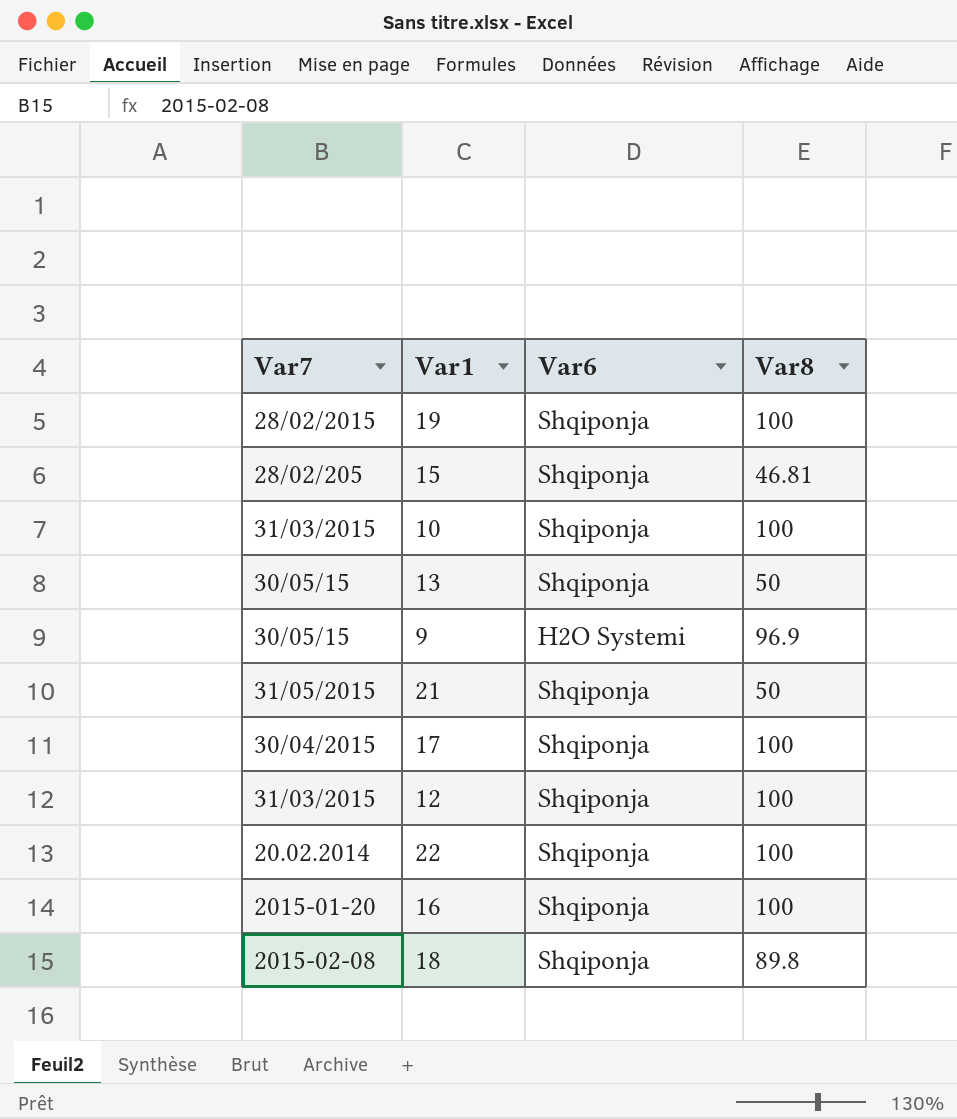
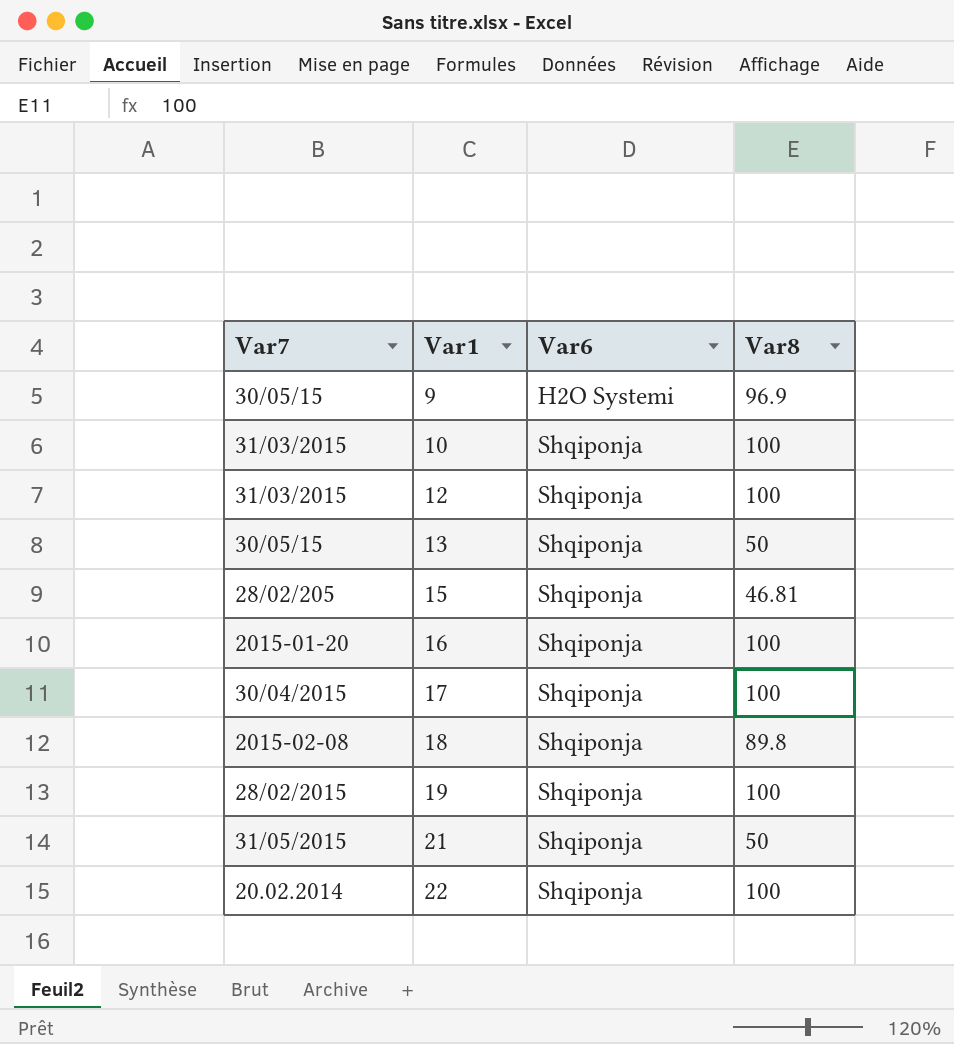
row order: none -> Var1 ascending

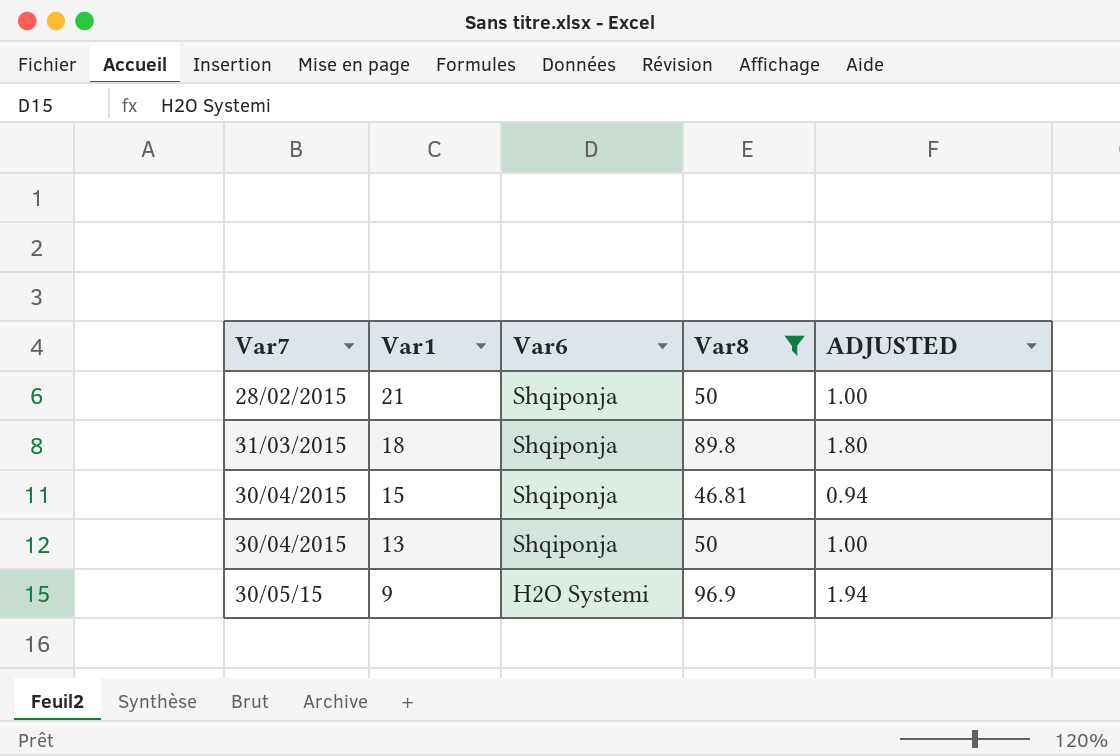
filter: none -> Var8 != 100
row order: Var1 ascending -> Var1 descending
column ADJUSTED | formula: none -> [Var8] * 0.02
21 | Var7: 31/05/2015 -> 28/02/2015
18 | Var7: 2015-02-08 -> 31/03/2015
15 | Var7: 28/02/205 -> 30/04/2015
13 | Var7: 30/05/15 -> 30/04/2015

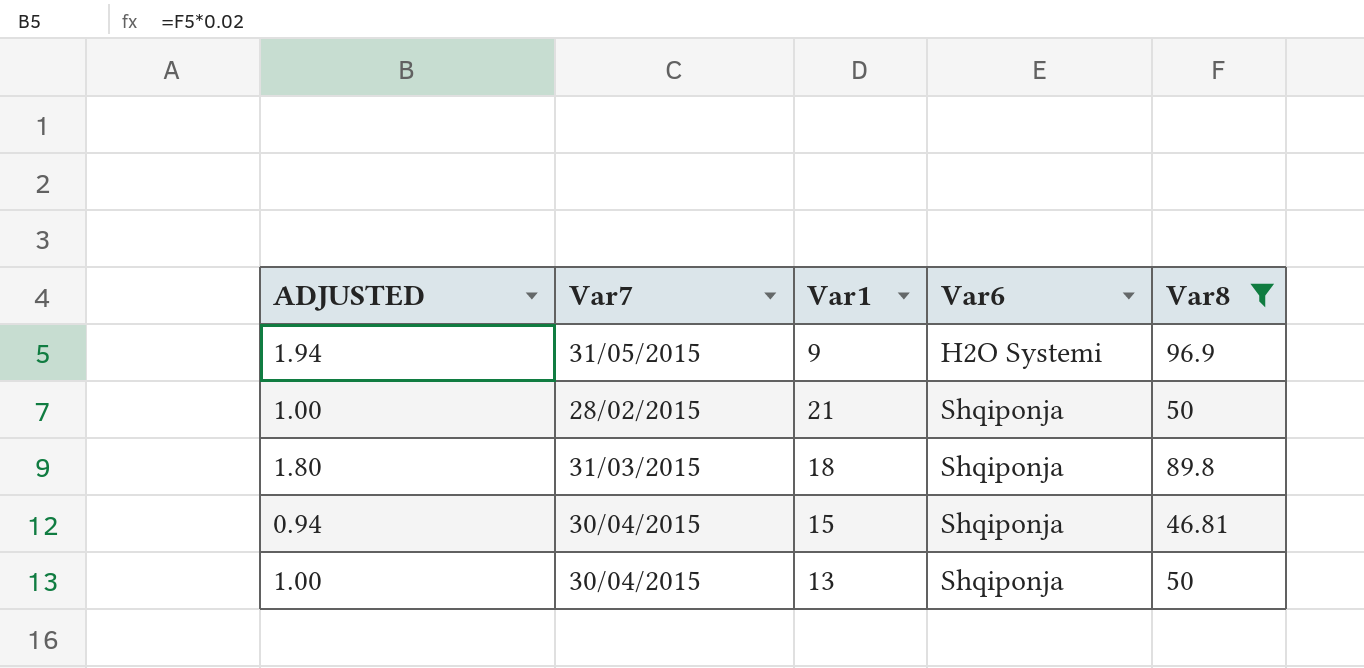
row order: Var1 descending -> Var6 ascending
column ADJUSTED | position: 5 -> 1
9 | Var7: 30/05/15 -> 31/05/2015

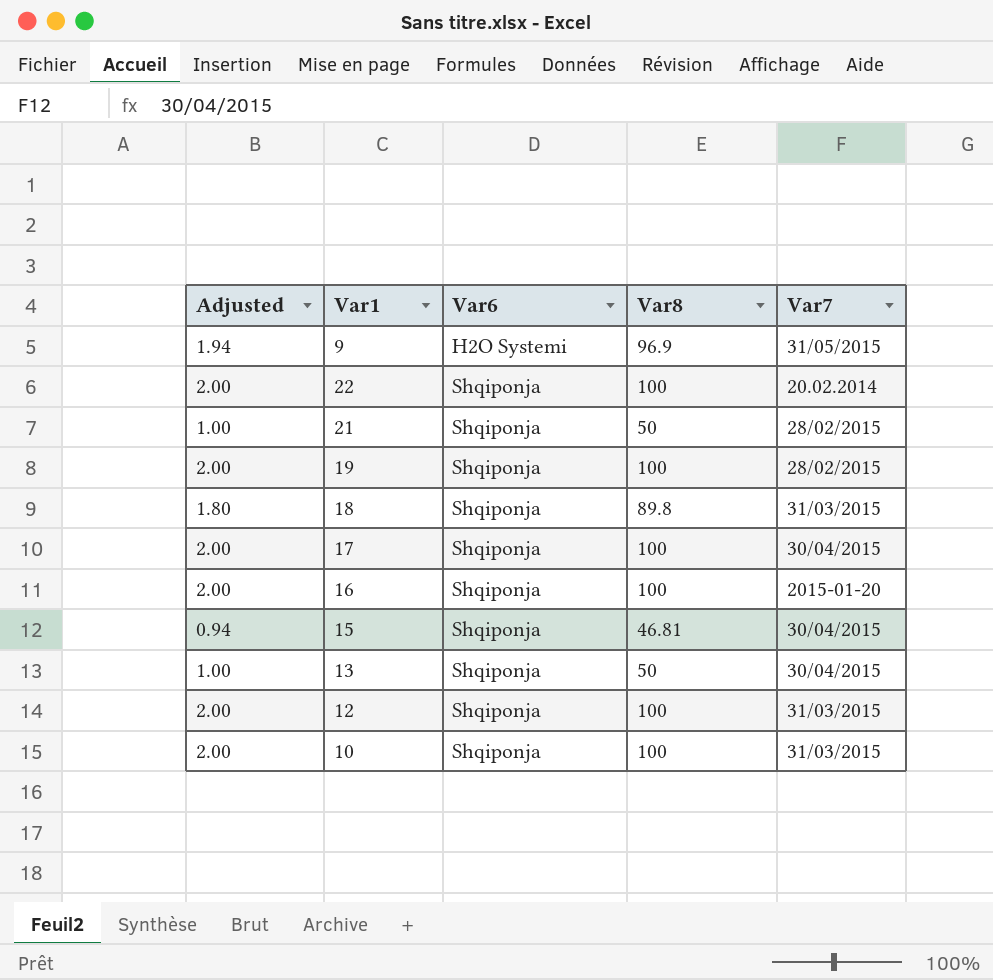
filter: Var8 != 100 -> none
column name: ADJUSTED -> Adjusted
column Var7 | position: 2 -> 5

